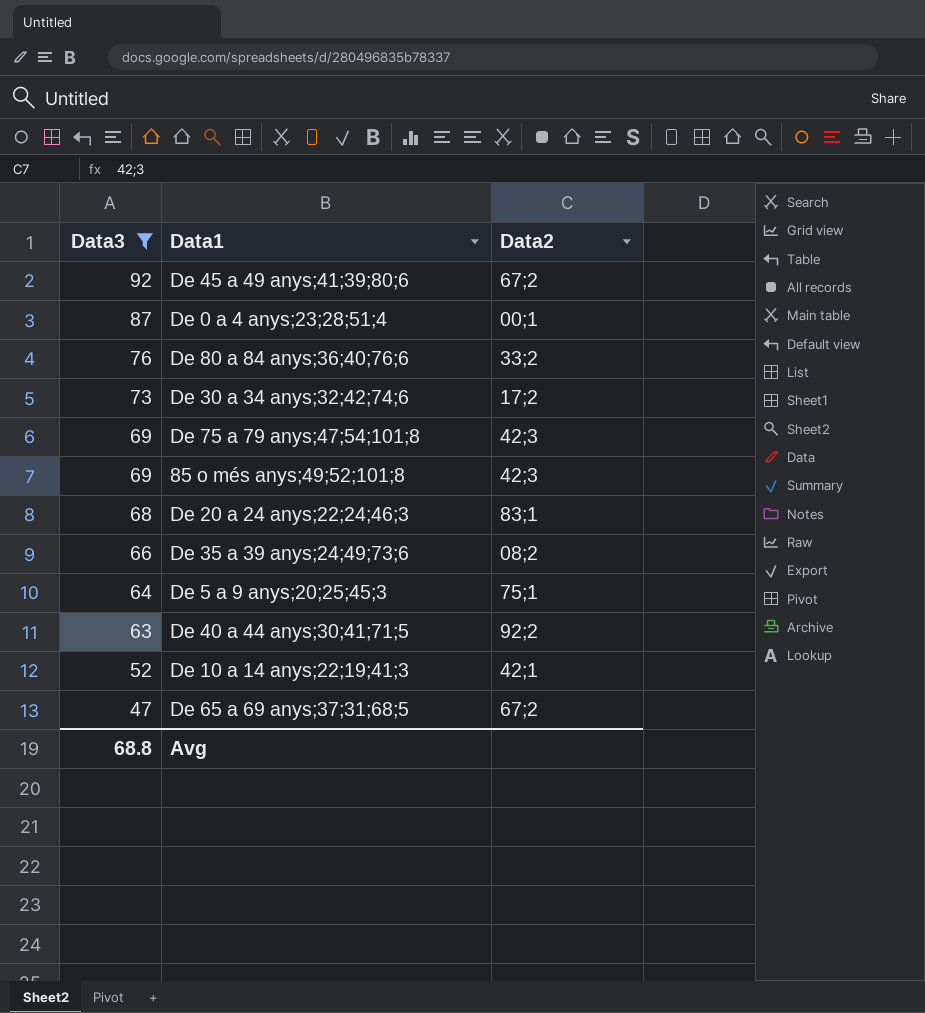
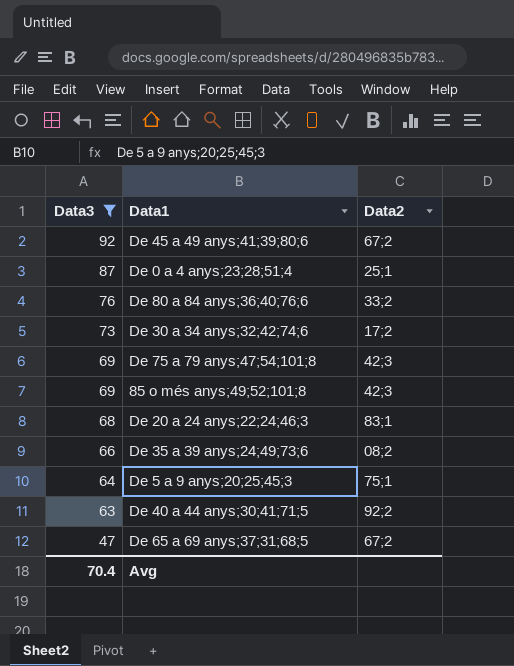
row De 10 a 14 anys;22;19;41;3: 52 | 42;1 -> none
De 0 a 4 anys;23;28;51;4 | Data2: 00;1 -> 25;1
Avg | Data3: 68.8 -> 70.4

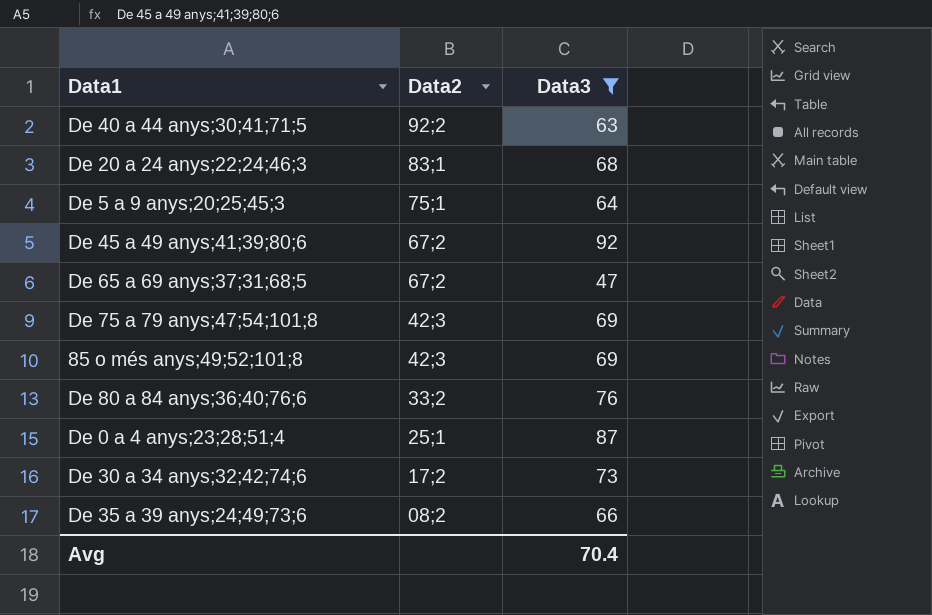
row order: Data3 descending -> Data2 descending
column Data3 | position: 1 -> 3

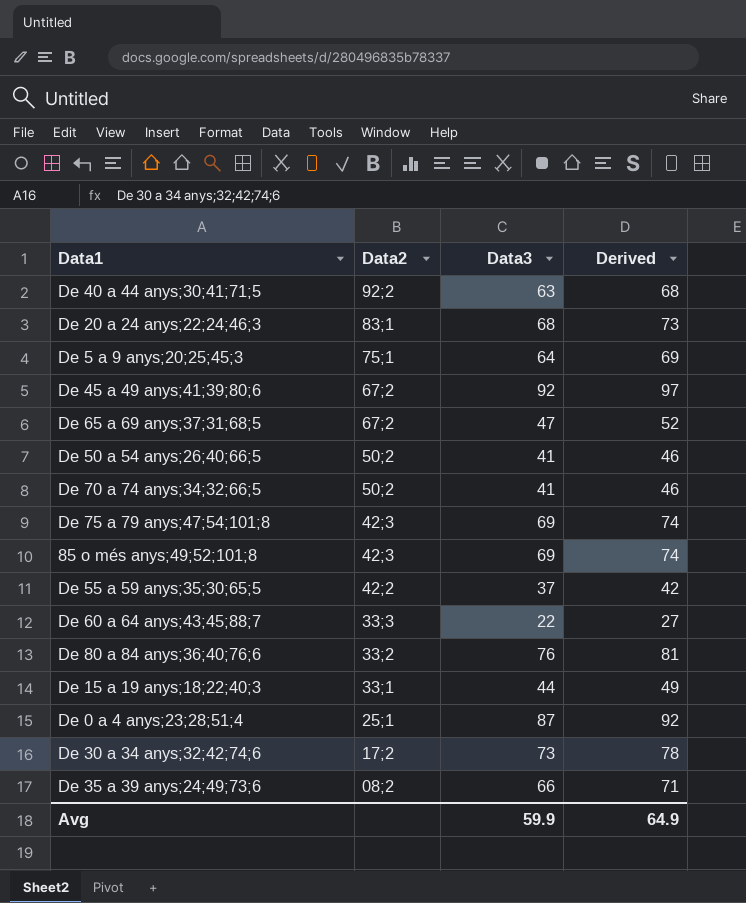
filter: Data3 >= 47 -> none
column Derived | formula: none -> [Data3] + 5
Avg | Data3: 70.4 -> 59.9

